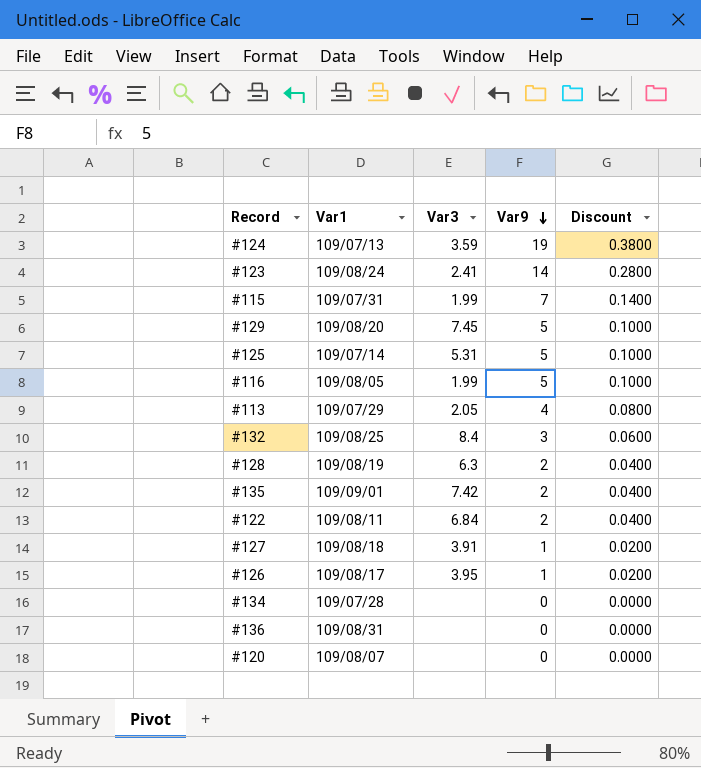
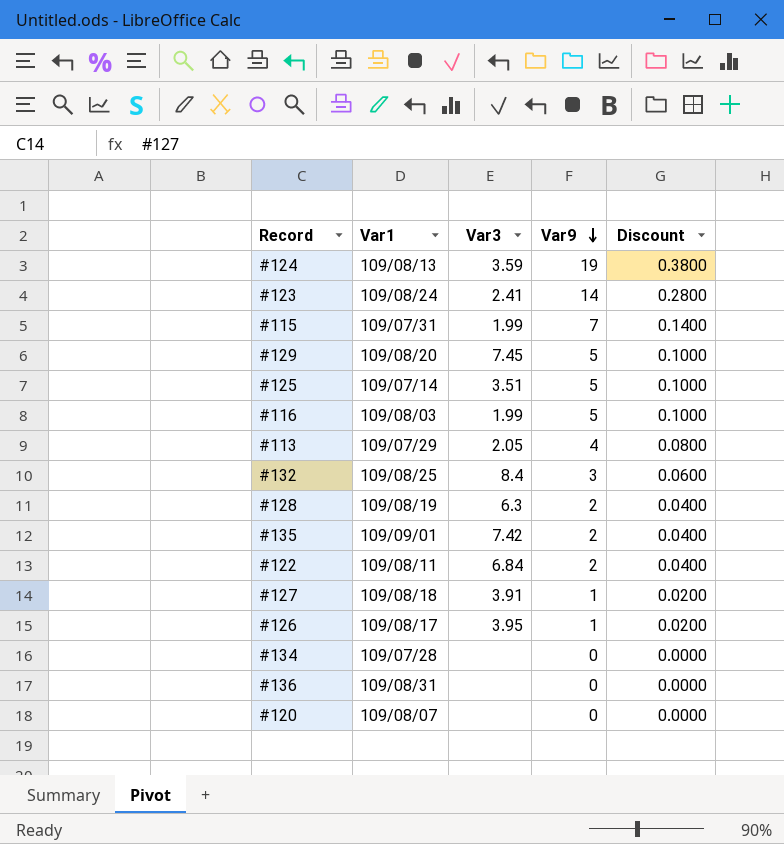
#124 | Var1: 109/07/13 -> 109/08/13
#125 | Var3: 5.31 -> 3.51
#116 | Var1: 109/08/05 -> 109/08/03

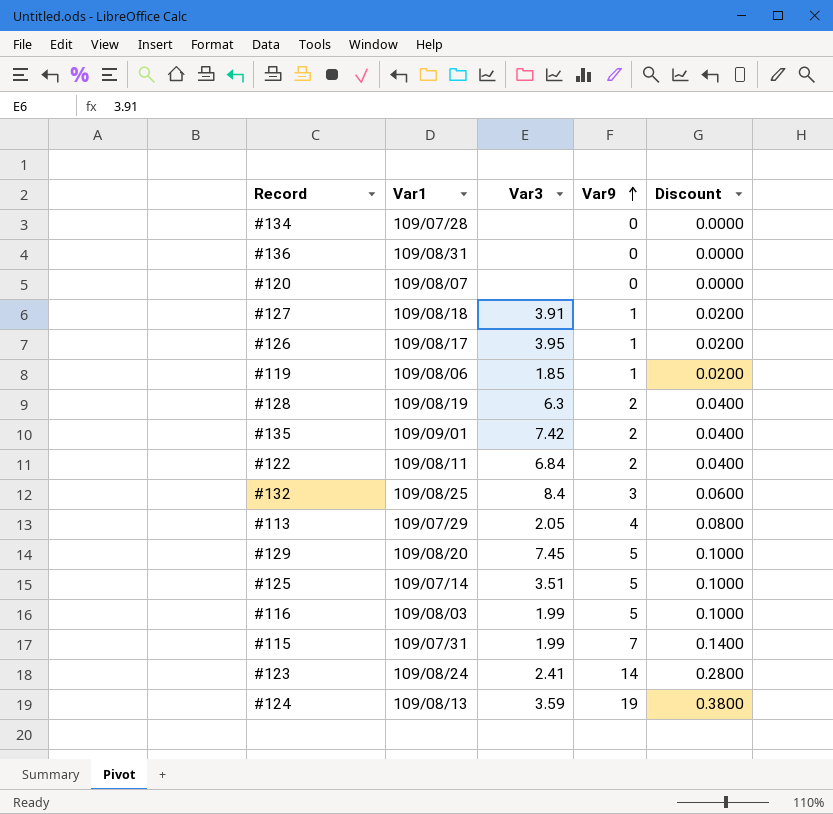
row order: Var9 descending -> Var9 ascending
row #119: none -> 109/08/06 | 1.85 | 1 | 0.0200

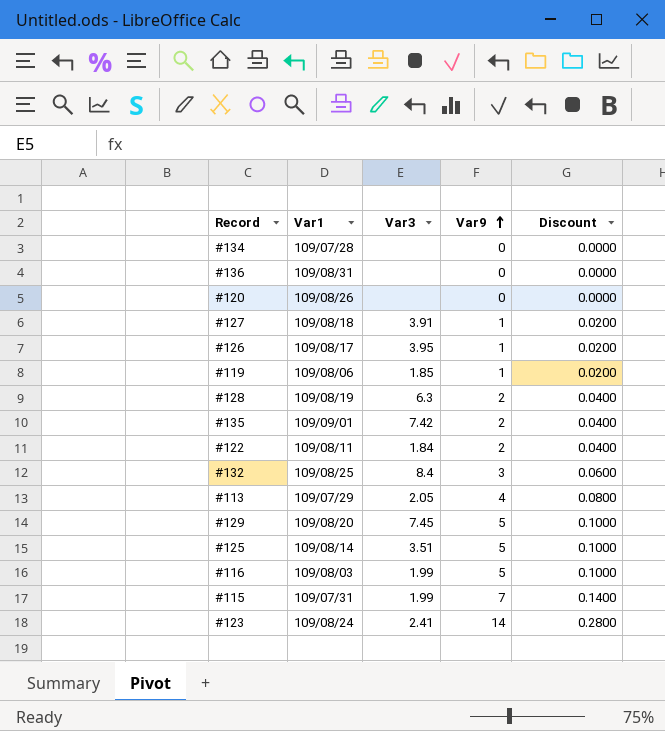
row #124: 109/08/13 | 3.59 | 19 | 0.3800 -> none
#120 | Var1: 109/08/07 -> 109/08/26
#122 | Var3: 6.84 -> 1.84
#125 | Var1: 109/07/14 -> 109/08/14

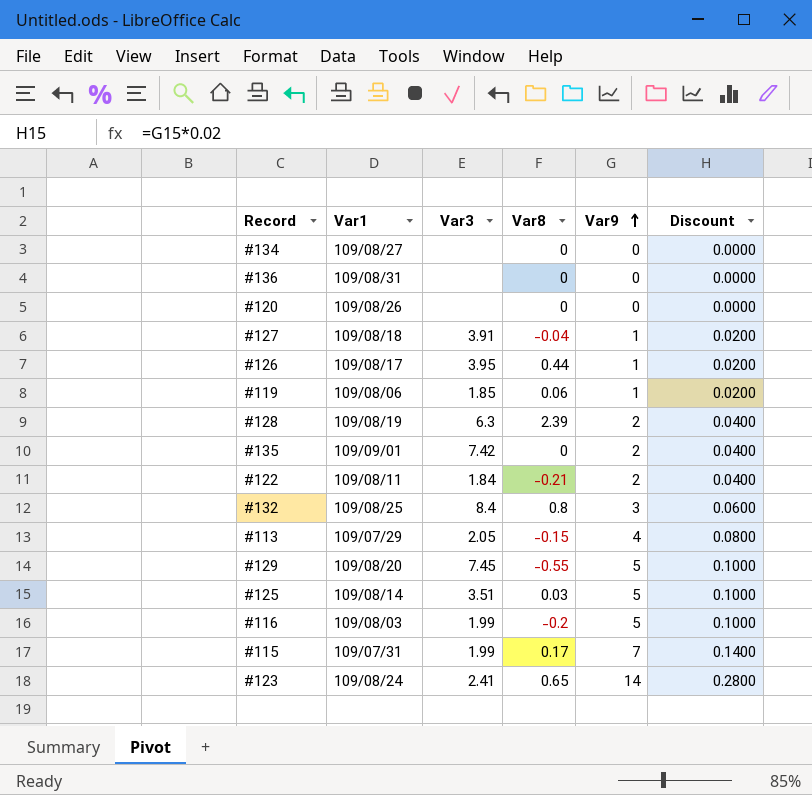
column Var8 | position: none -> 4
#134 | Var1: 109/07/28 -> 109/08/27

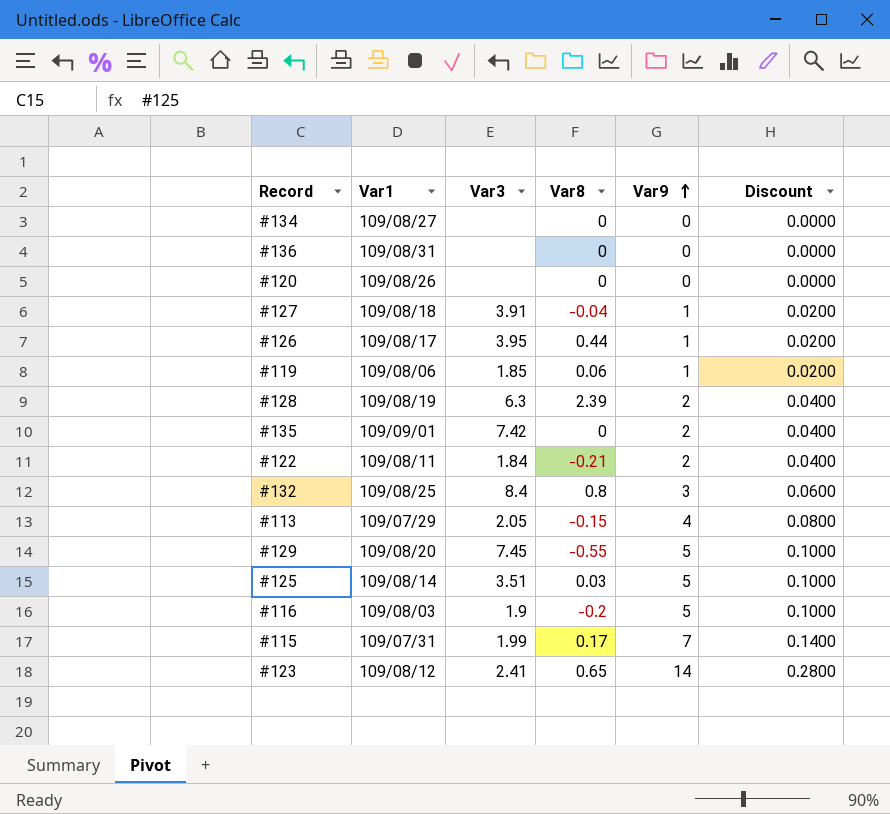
#116 | Var3: 1.99 -> 1.9
#123 | Var1: 109/08/24 -> 109/08/12

